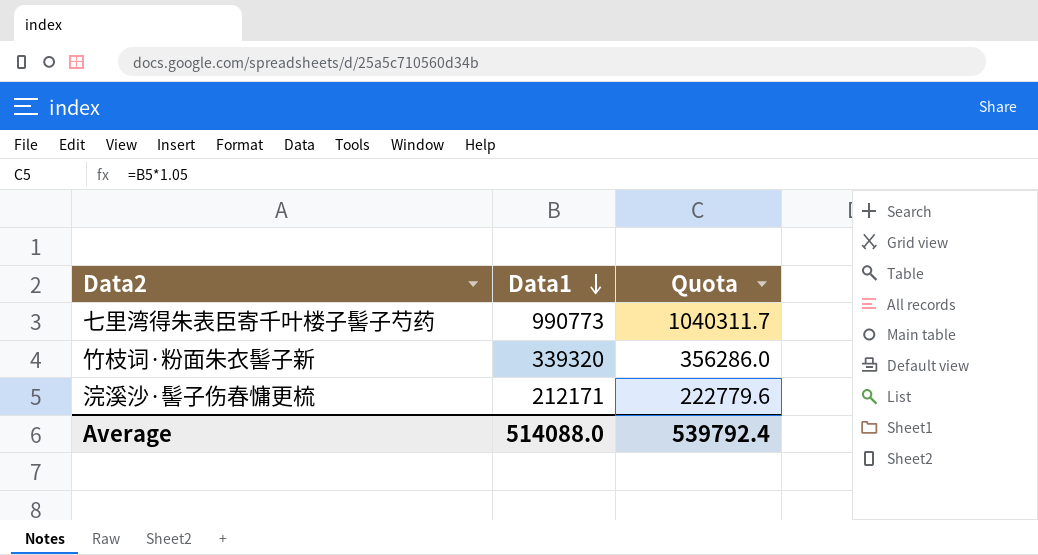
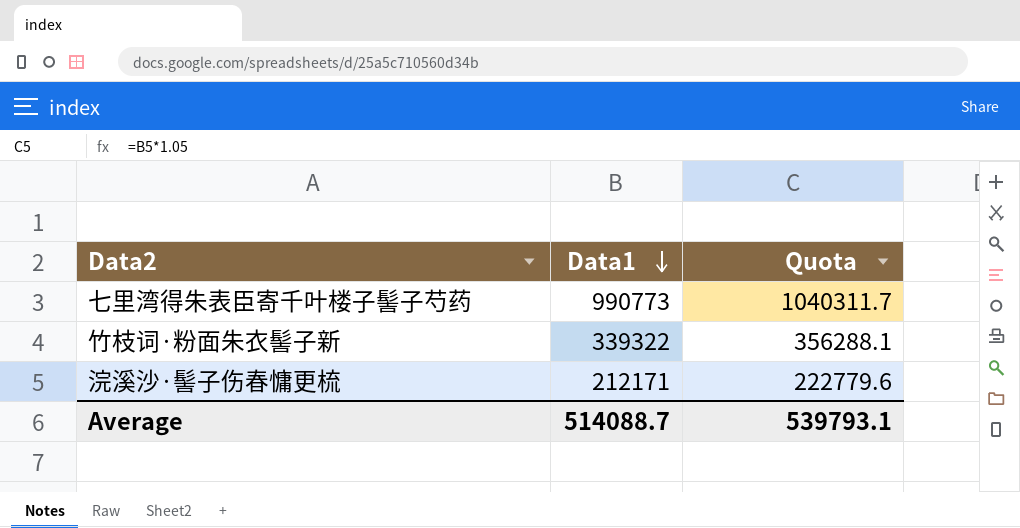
竹枝词·粉面朱衣髻子新 | Data1: 339320 -> 339322
竹枝词·粉面朱衣髻子新 | Quota: 356286.0 -> 356288.1
Average | Data1: 514088.0 -> 514088.7
Average | Quota: 539792.4 -> 539793.1

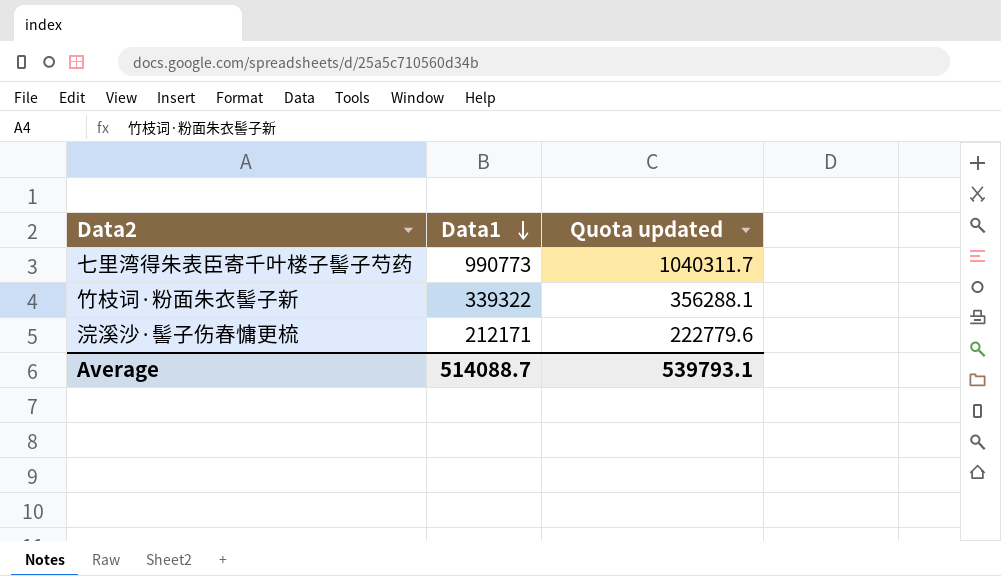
column name: Quota -> Quota updated

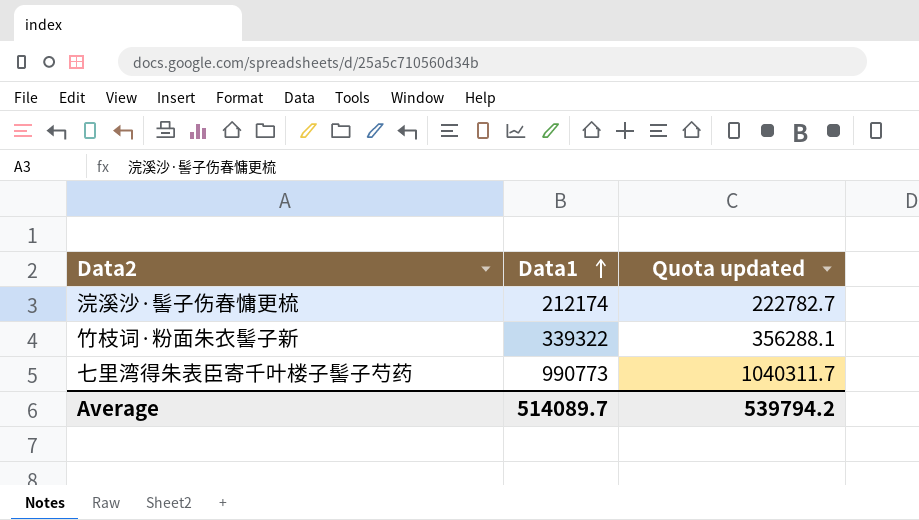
row order: Data1 descending -> Data1 ascending
浣溪沙·髻子伤春慵更梳 | Data1: 212171 -> 212174
浣溪沙·髻子伤春慵更梳 | Quota updated: 222779.6 -> 222782.7
Average | Data1: 514088.7 -> 514089.7
Average | Quota updated: 539793.1 -> 539794.2

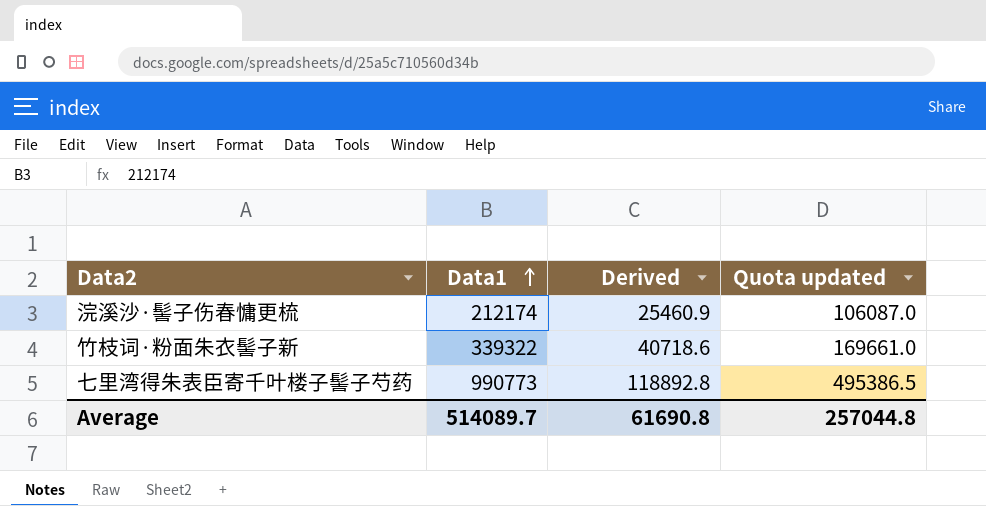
column Derived | formula: none -> [Data1] * 0.12
column Quota updated | formula: [Data1] * 1.05 -> [Data1] * 0.5
Average | Quota updated: 539794.2 -> 257044.8

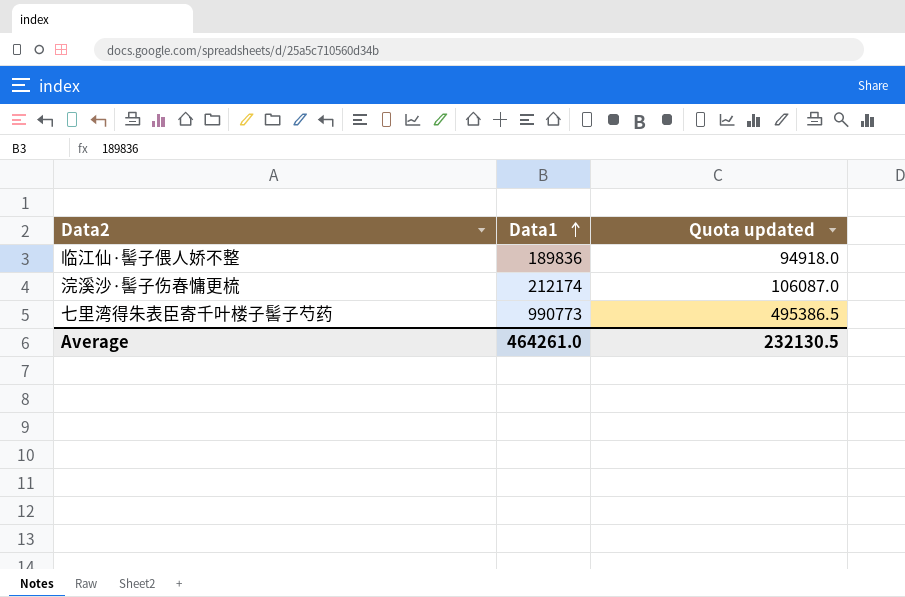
column Derived | formula: [Data1] * 0.12 -> none
row 竹枝词·粉面朱衣髻子新: 339322 | 40718.6 | 169661.0 -> none
row 临江仙·髻子偎人娇不整: none -> 189836 | 94918.0
Average | Data1: 514089.7 -> 464261.0
Average | Quota updated: 257044.8 -> 232130.5

